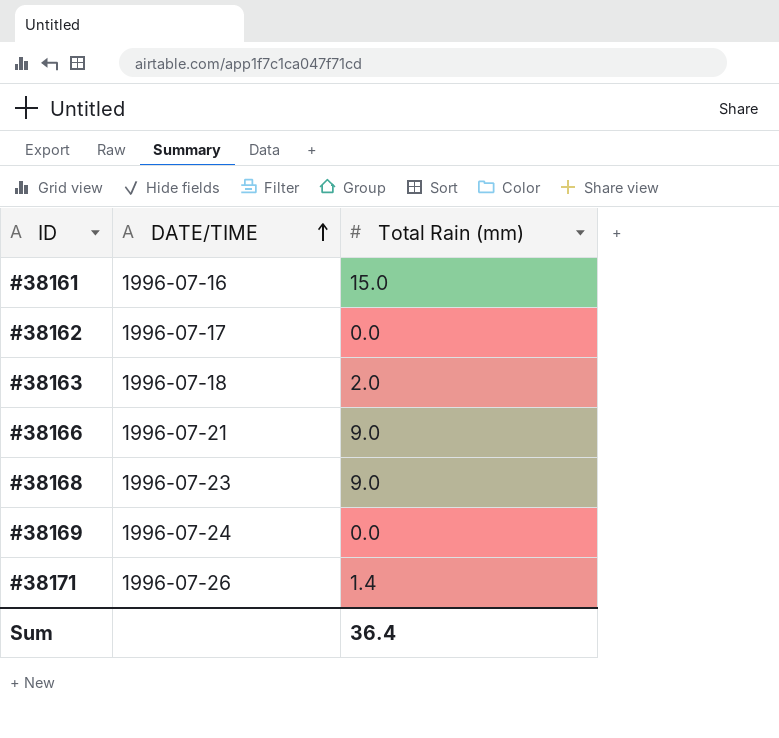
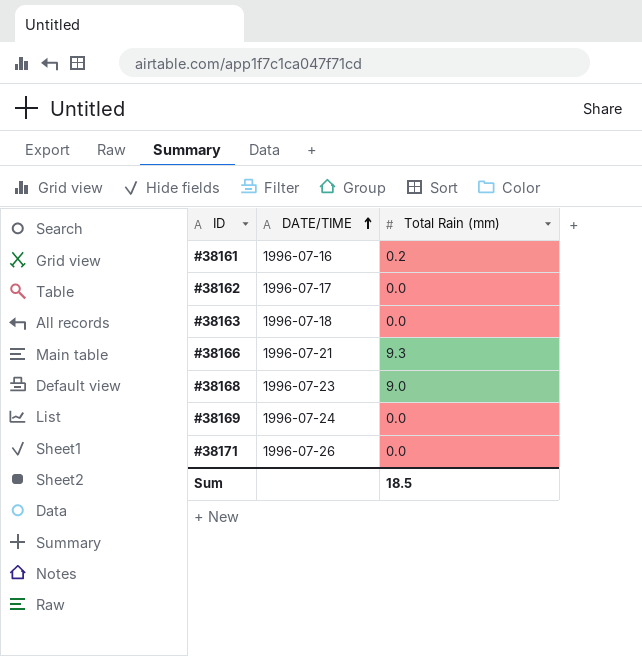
#38161 | Total Rain (mm): 15.0 -> 0.2
#38163 | Total Rain (mm): 2.0 -> 0.0
#38166 | Total Rain (mm): 9.0 -> 9.3
#38171 | Total Rain (mm): 1.4 -> 0.0
Sum | Total Rain (mm): 36.4 -> 18.5

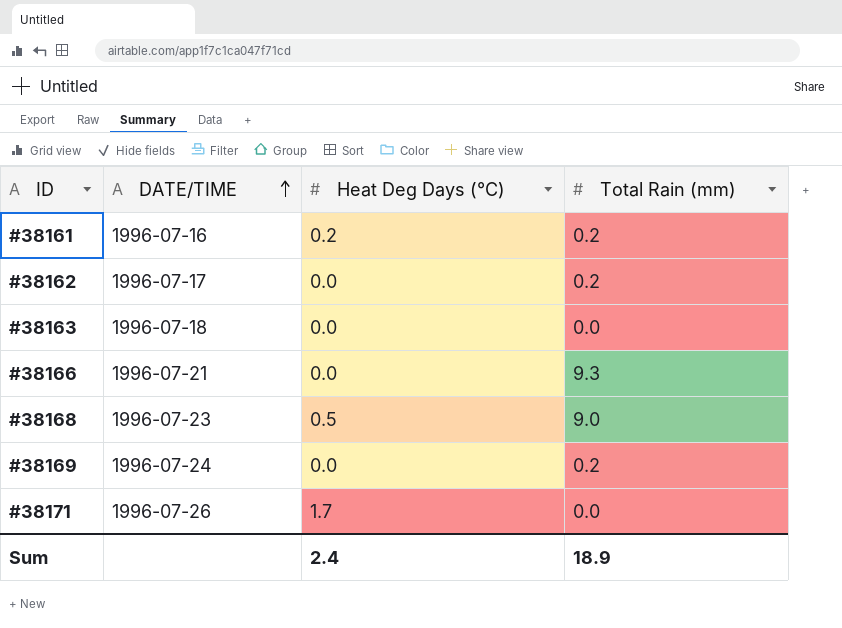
column Heat Deg Days (°C) | position: none -> 3
#38162 | Total Rain (mm): 0.0 -> 0.2
#38169 | Total Rain (mm): 0.0 -> 0.2
Sum | Total Rain (mm): 18.5 -> 18.9

